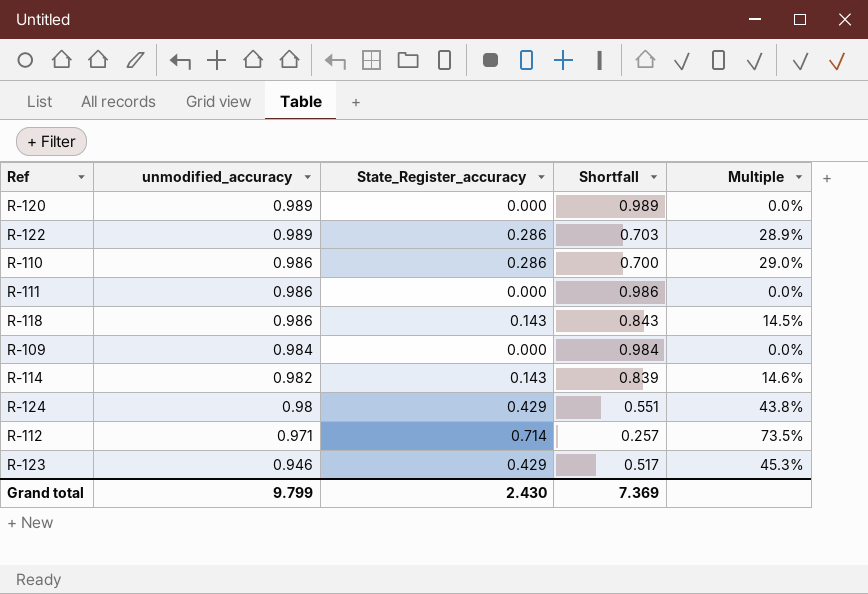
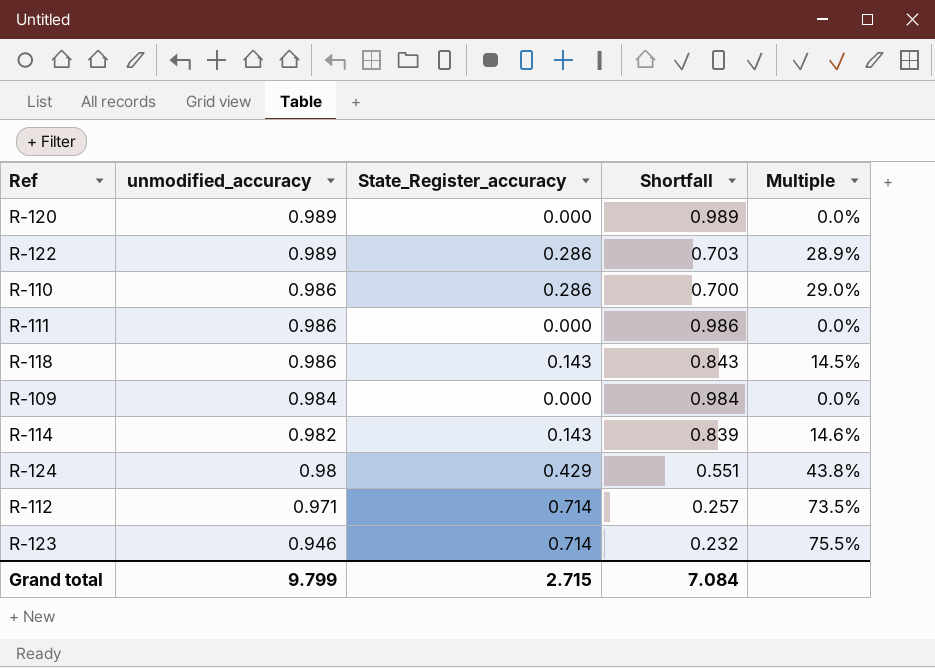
R-123 | State_Register_accuracy: 0.429 -> 0.714
R-123 | Shortfall: 0.517 -> 0.232
R-123 | Multiple: 45.3% -> 75.5%
Grand total | State_Register_accuracy: 2.430 -> 2.715
Grand total | Shortfall: 7.369 -> 7.084

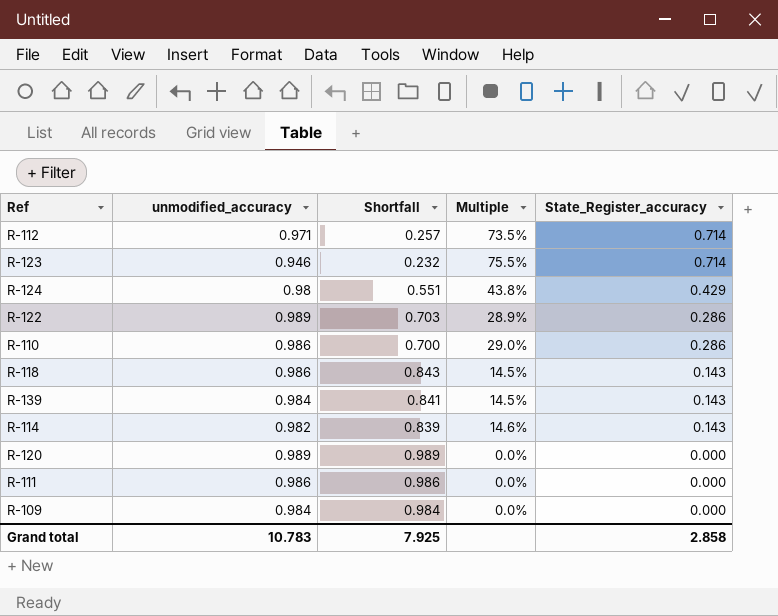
row order: unmodified_accuracy descending -> State_Register_accuracy descending
column State_Register_accuracy | position: 3 -> 5
row R-139: none -> 0.984 | 0.841 | 14.5% | 0.143
Grand total | unmodified_accuracy: 9.799 -> 10.783
Grand total | Shortfall: 7.084 -> 7.925
Grand total | State_Register_accuracy: 2.715 -> 2.858

